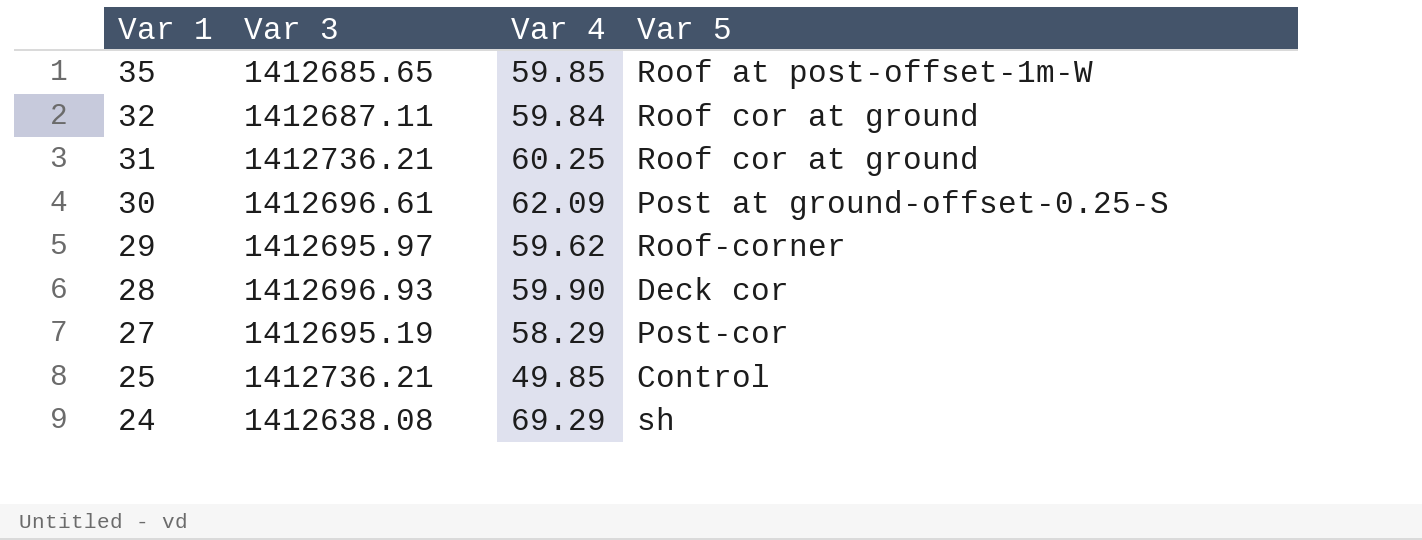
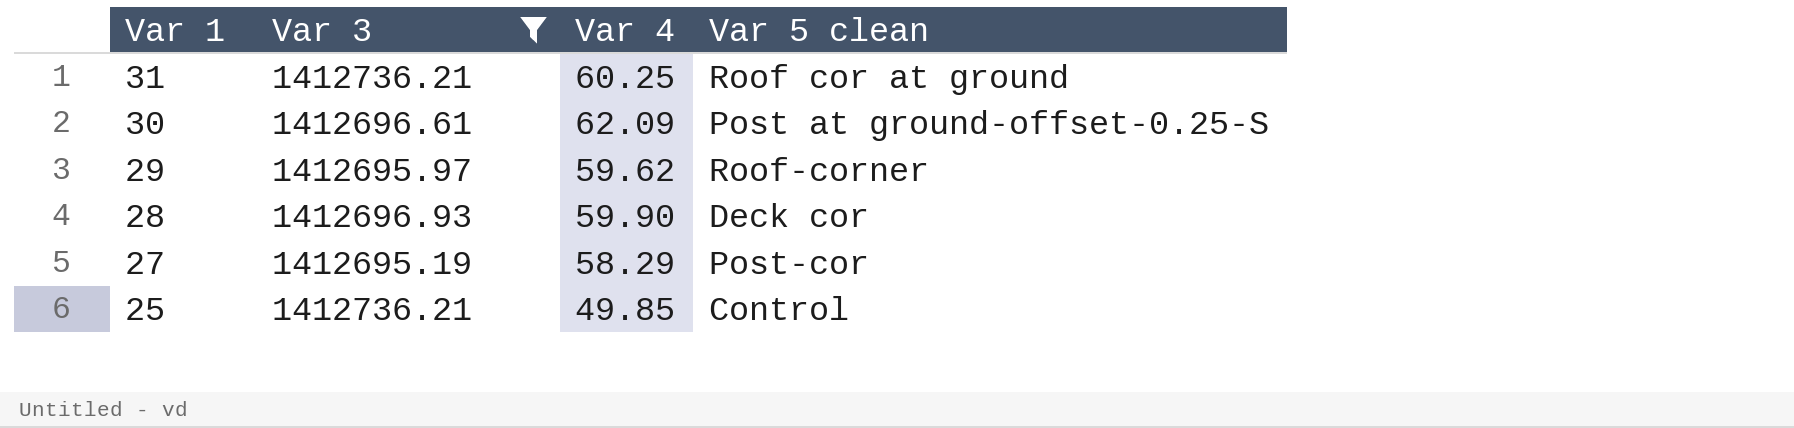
filter: none -> Var 3 >= 1412695.19
column name: Var 5 -> Var 5 clean

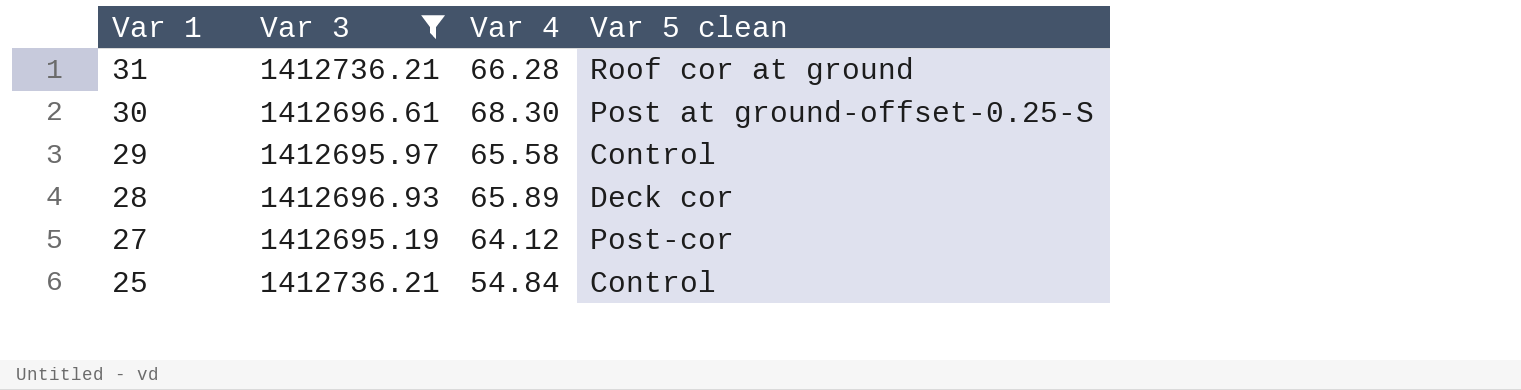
31 | Var 4: 60.25 -> 66.28
30 | Var 4: 62.09 -> 68.30
29 | Var 4: 59.62 -> 65.58
29 | Var 5 clean: Roof-corner -> Control
28 | Var 4: 59.90 -> 65.89
27 | Var 4: 58.29 -> 64.12
25 | Var 4: 49.85 -> 54.84

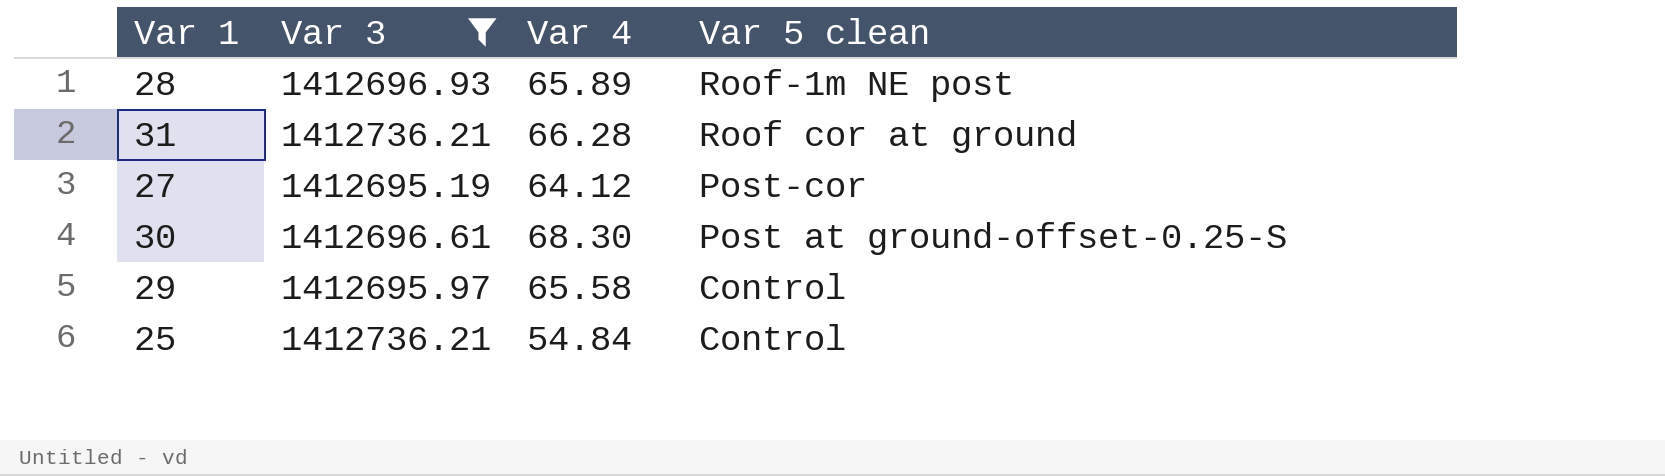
row order: Var 1 descending -> Var 5 clean descending
28 | Var 5 clean: Deck cor -> Roof-1m NE post

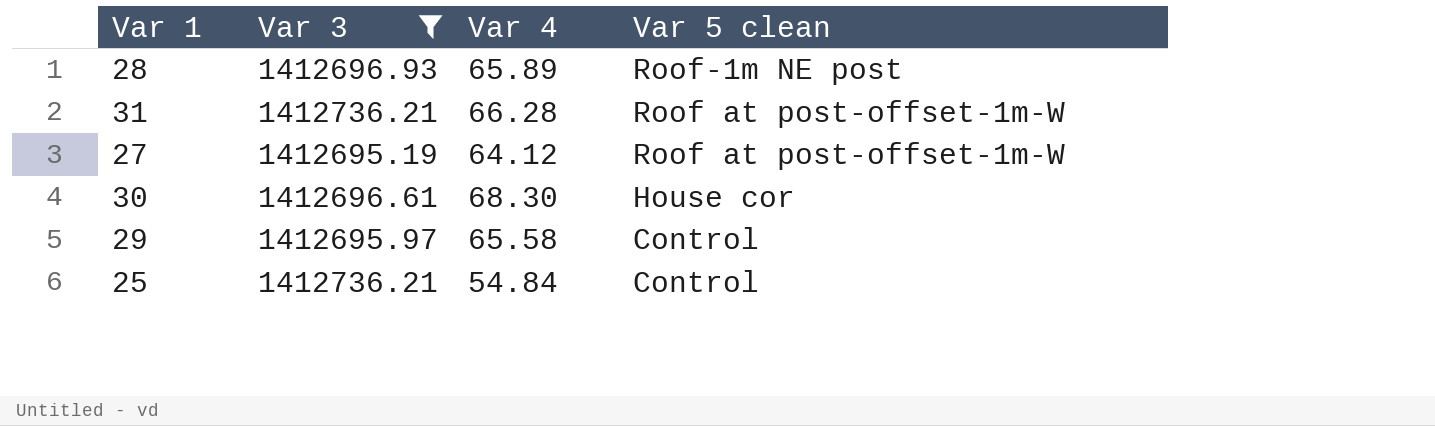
31 | Var 5 clean: Roof cor at ground -> Roof at post-offset-1m-W
27 | Var 5 clean: Post-cor -> Roof at post-offset-1m-W
30 | Var 5 clean: Post at ground-offset-0.25-S -> House cor

